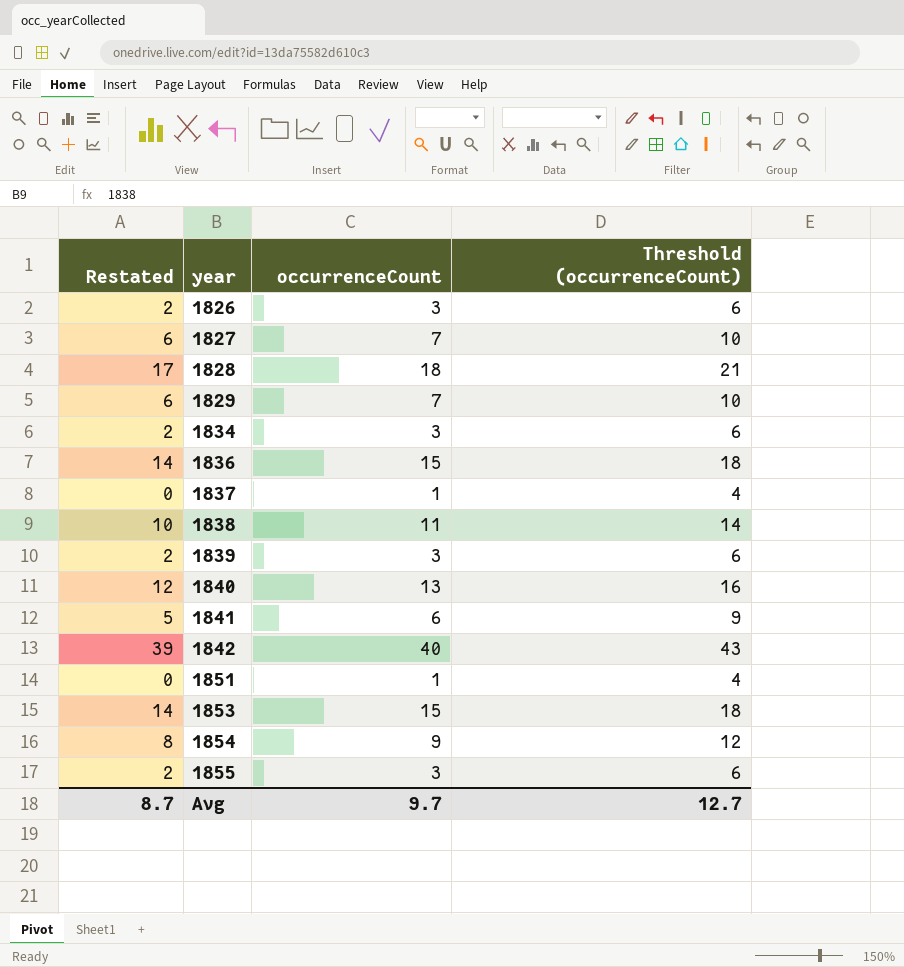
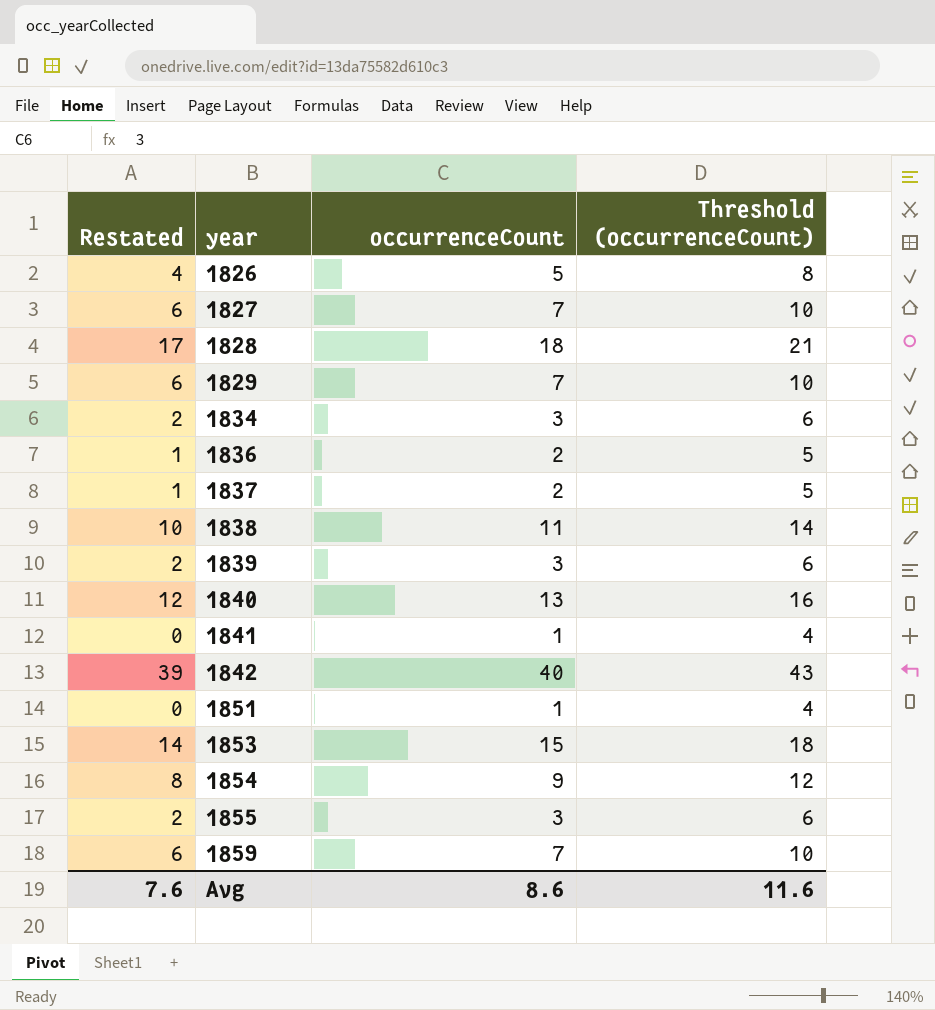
1826 | Restated: 2 -> 4
1826 | occurrenceCount: 3 -> 5
1826 | Threshold (occurrenceCount): 6 -> 8
1836 | Restated: 14 -> 1
1836 | occurrenceCount: 15 -> 2
1836 | Threshold (occurrenceCount): 18 -> 5
1837 | Restated: 0 -> 1
1837 | occurrenceCount: 1 -> 2
1837 | Threshold (occurrenceCount): 4 -> 5
1841 | Restated: 5 -> 0
1841 | occurrenceCount: 6 -> 1
1841 | Threshold (occurrenceCount): 9 -> 4
row 1859: none -> 6 | 7 | 10
Avg | Restated: 8.7 -> 7.6
Avg | occurrenceCount: 9.7 -> 8.6
Avg | Threshold (occurrenceCount): 12.7 -> 11.6

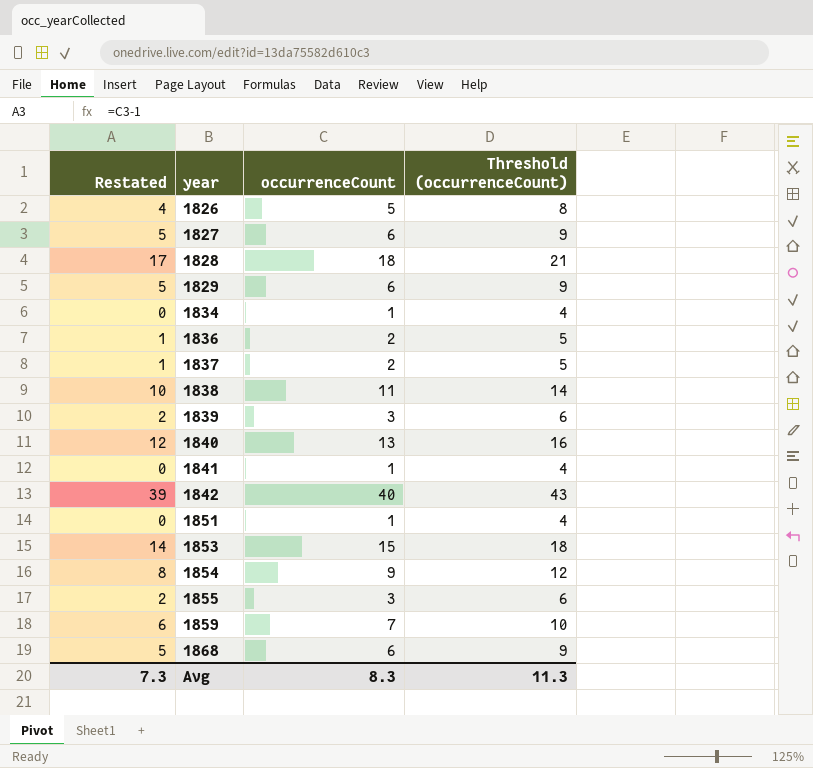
1827 | Restated: 6 -> 5
1827 | occurrenceCount: 7 -> 6
1827 | Threshold (occurrenceCount): 10 -> 9
1829 | Restated: 6 -> 5
1829 | occurrenceCount: 7 -> 6
1829 | Threshold (occurrenceCount): 10 -> 9
1834 | Restated: 2 -> 0
1834 | occurrenceCount: 3 -> 1
1834 | Threshold (occurrenceCount): 6 -> 4
row 1868: none -> 5 | 6 | 9
Avg | Restated: 7.6 -> 7.3
Avg | occurrenceCount: 8.6 -> 8.3
Avg | Threshold (occurrenceCount): 11.6 -> 11.3

